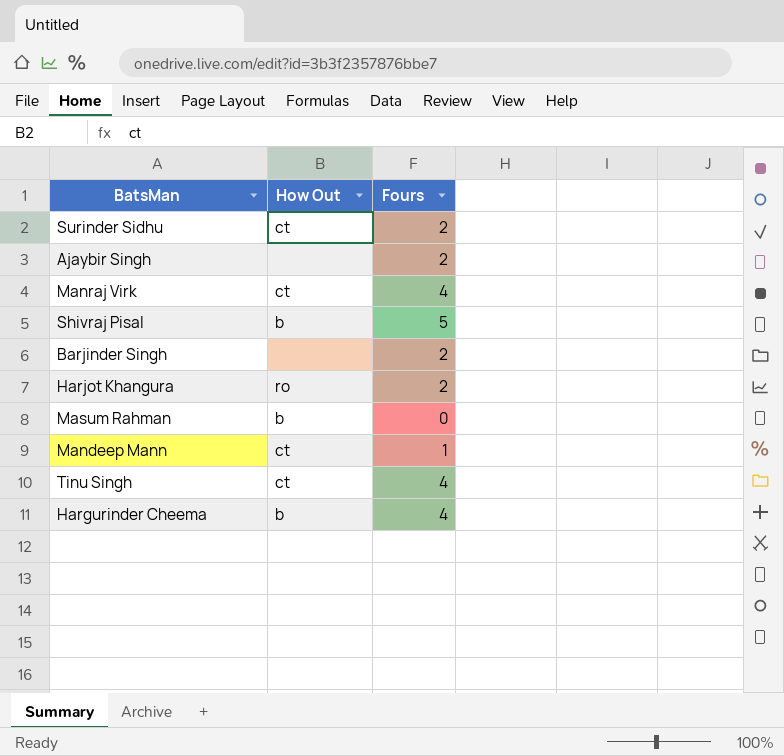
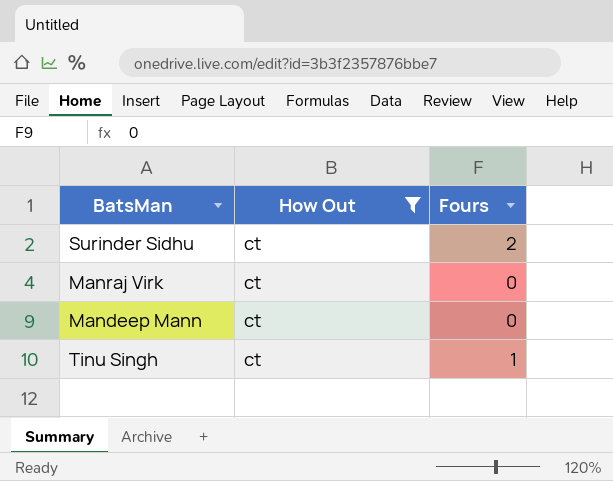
filter: none -> How Out = ct
Manraj Virk | Fours: 4 -> 0
Mandeep Mann | Fours: 1 -> 0
Tinu Singh | Fours: 4 -> 1

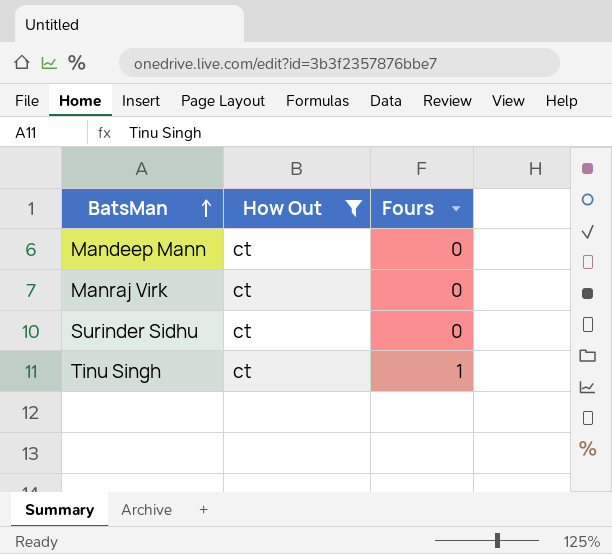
row order: none -> BatsMan ascending
Surinder Sidhu | Fours: 2 -> 0

